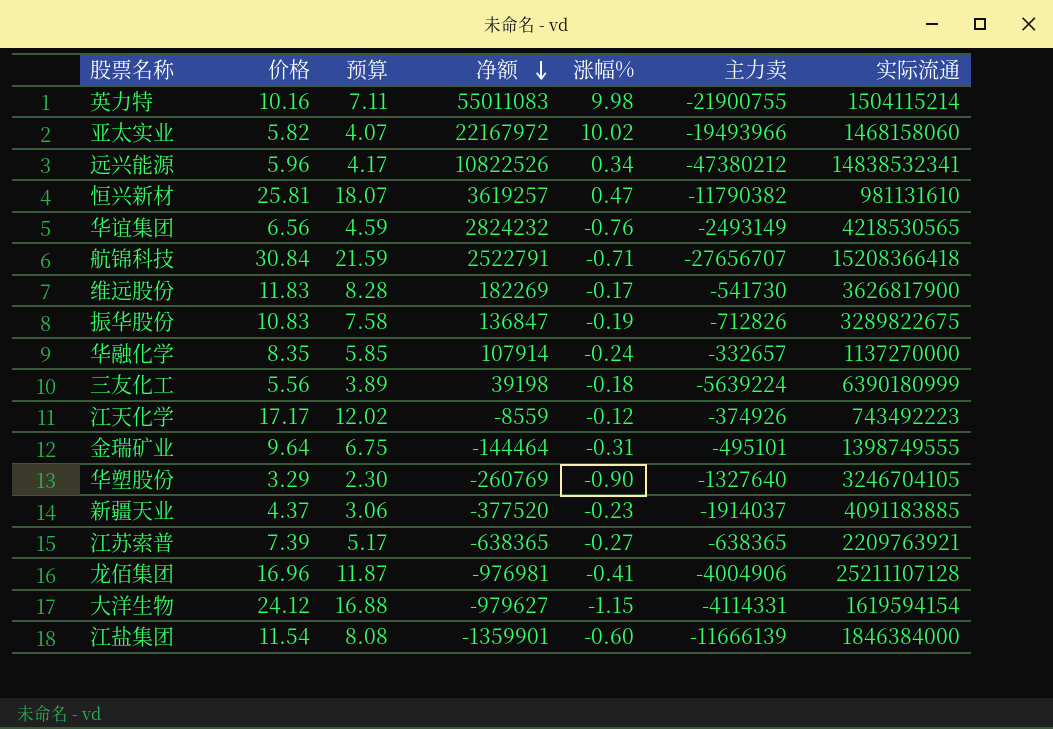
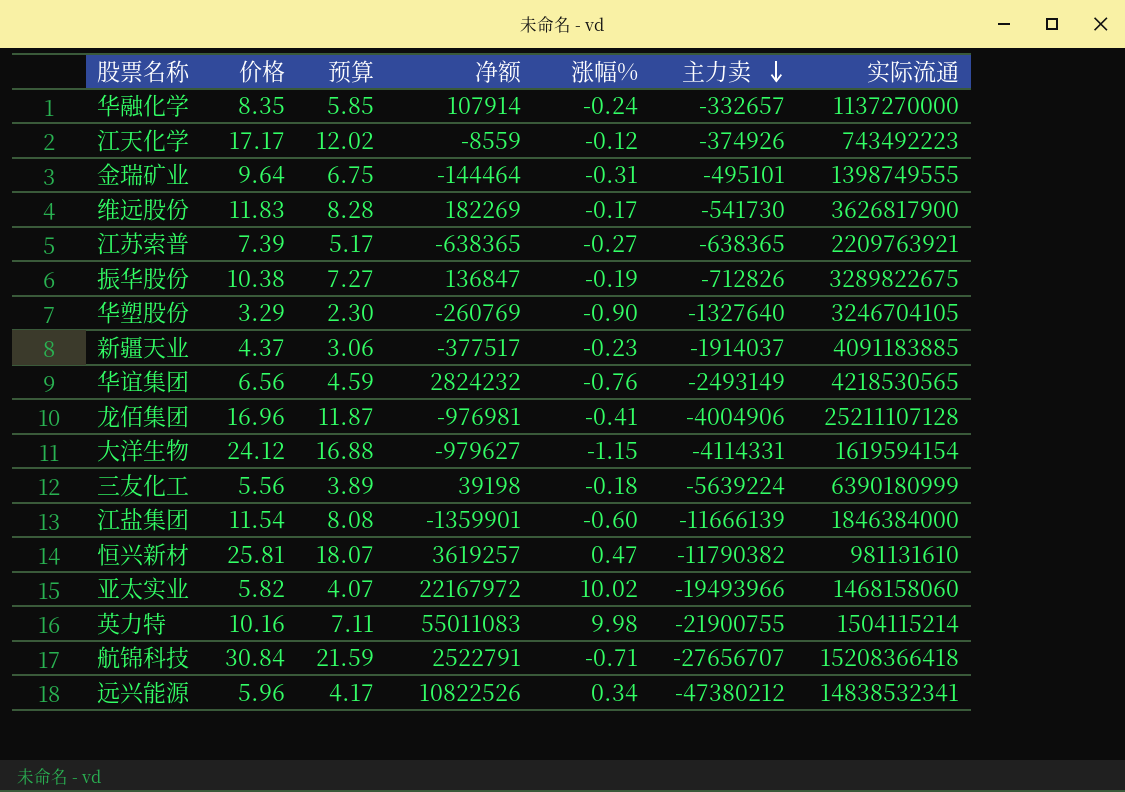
row order: 净额 descending -> 主力卖 descending
振华股份 | 价格: 10.83 -> 10.38
振华股份 | 预算: 7.58 -> 7.27
新疆天业 | 净额: -377520 -> -377517

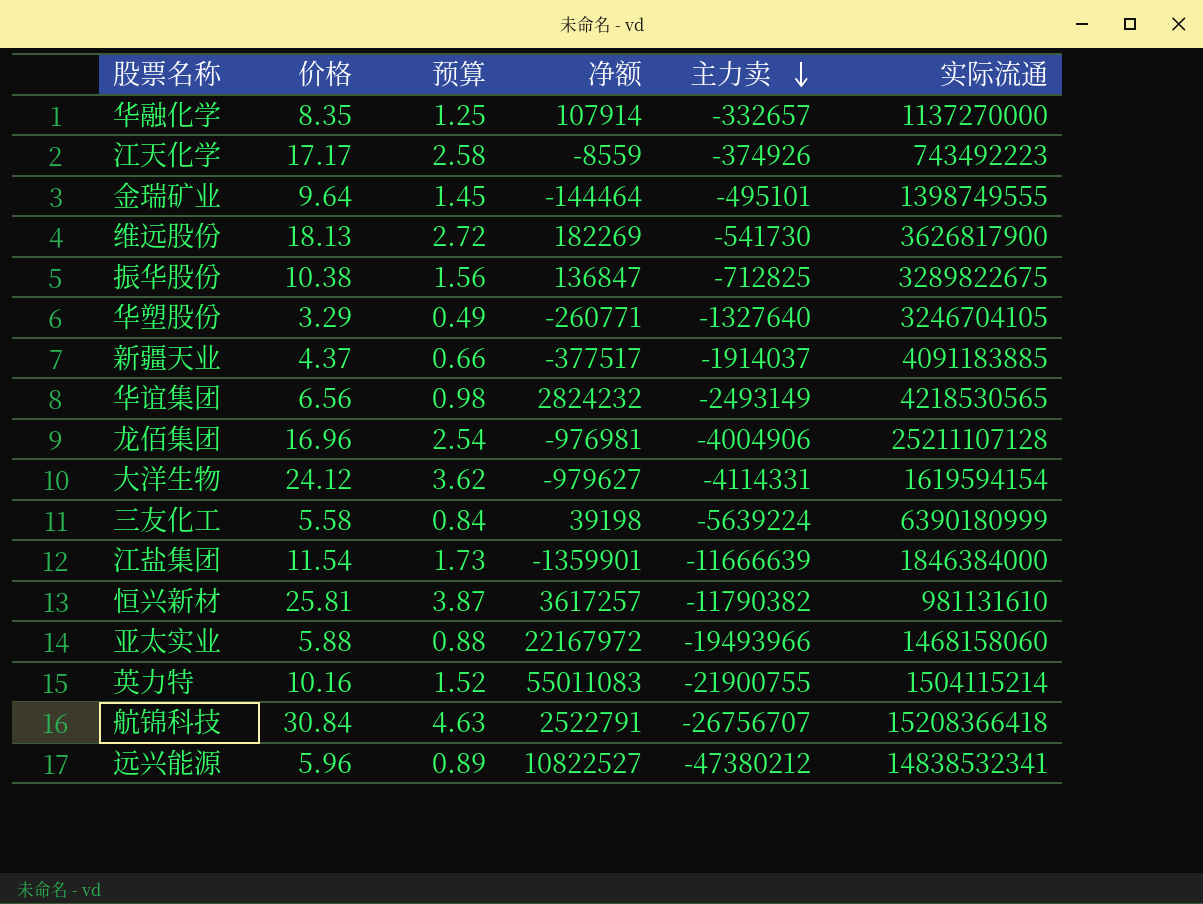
column 涨幅% | position: 5 -> none
column 预算 | formula: [价格] * 0.7 -> [价格] * 0.15
row 江苏索普: 7.39 | 5.17 | -638365 | -0.27 | -638365 | 2209763921 -> none
维远股份 | 价格: 11.83 -> 18.13
振华股份 | 主力卖: -712826 -> -712825
华塑股份 | 净额: -260769 -> -260771
三友化工 | 价格: 5.56 -> 5.58
江盐集团 | 主力卖: -11666139 -> -11666639
恒兴新材 | 净额: 3619257 -> 3617257
亚太实业 | 价格: 5.82 -> 5.88
航锦科技 | 主力卖: -27656707 -> -26756707
远兴能源 | 净额: 10822526 -> 10822527

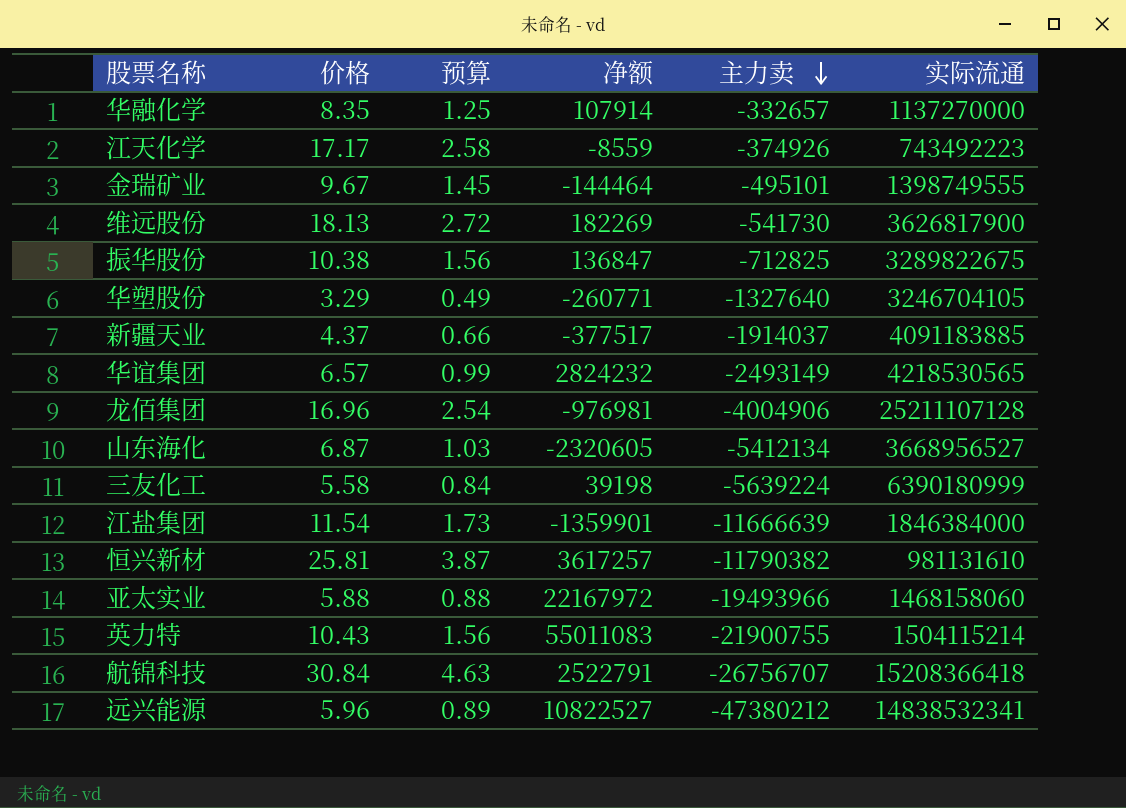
row 大洋生物: 24.12 | 3.62 | -979627 | -4114331 | 1619594154 -> none
金瑞矿业 | 价格: 9.64 -> 9.67
华谊集团 | 价格: 6.56 -> 6.57
华谊集团 | 预算: 0.98 -> 0.99
row 山东海化: none -> 6.87 | 1.03 | -2320605 | -5412134 | 3668956527
英力特 | 价格: 10.16 -> 10.43
英力特 | 预算: 1.52 -> 1.56

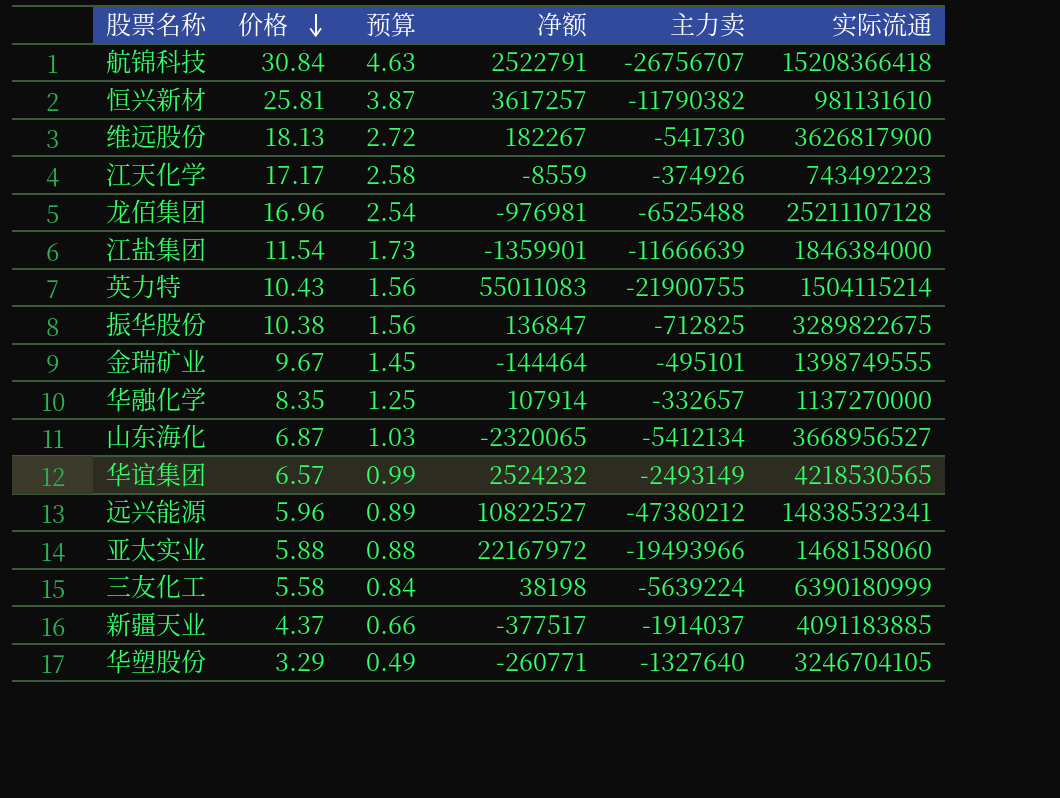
row order: 主力卖 descending -> 价格 descending
维远股份 | 净额: 182269 -> 182267
龙佰集团 | 主力卖: -4004906 -> -6525488
山东海化 | 净额: -2320605 -> -2320065
华谊集团 | 净额: 2824232 -> 2524232
三友化工 | 净额: 39198 -> 38198

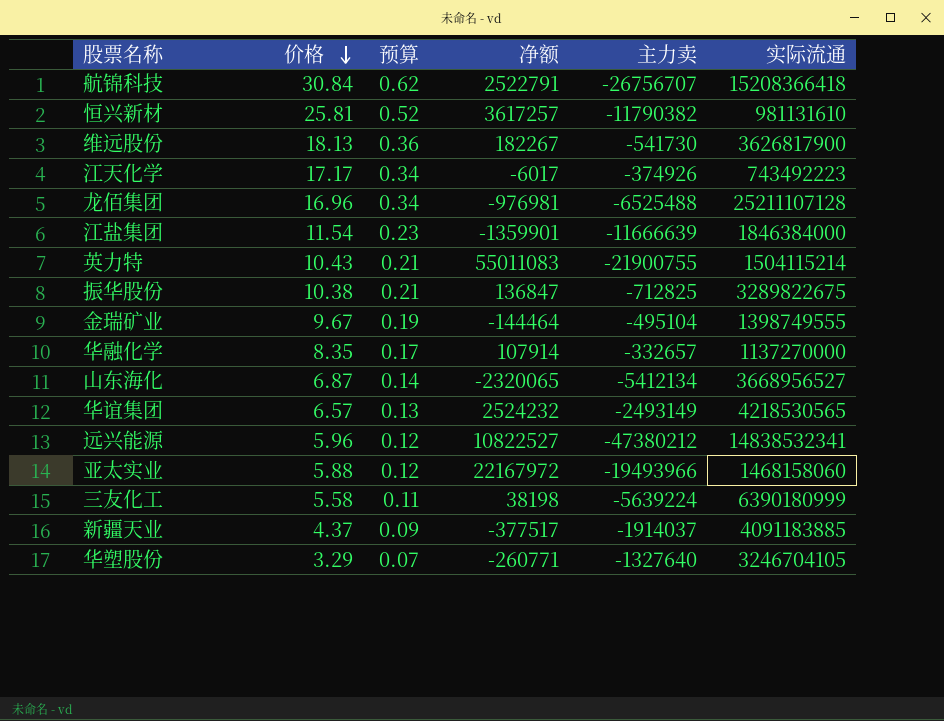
column 预算 | formula: [价格] * 0.15 -> [价格] * 0.02
江天化学 | 净额: -8559 -> -6017
金瑞矿业 | 主力卖: -495101 -> -495104

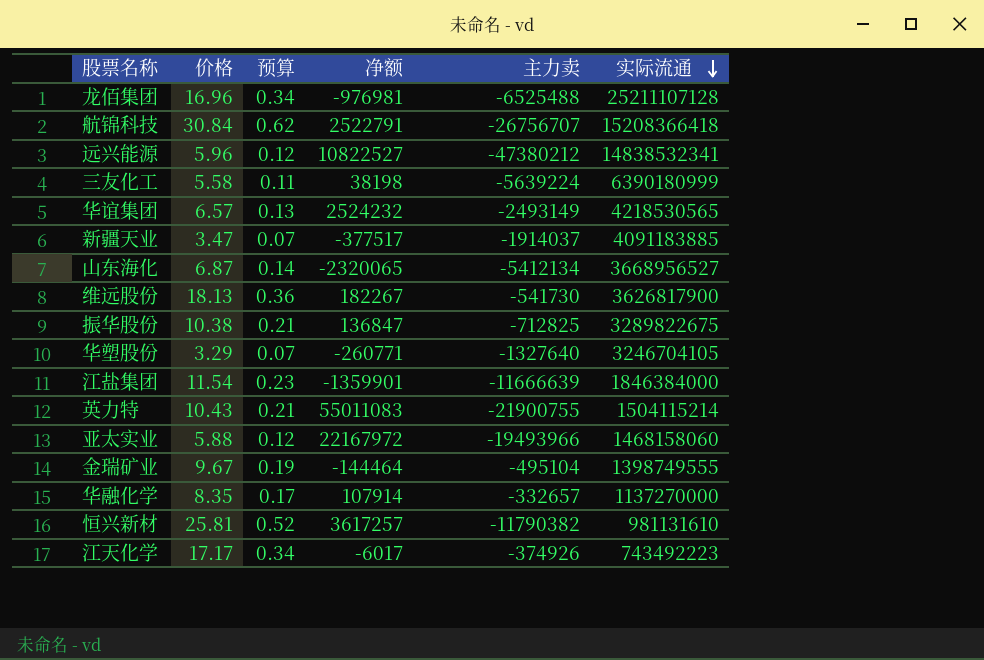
row order: 价格 descending -> 实际流通 descending
新疆天业 | 价格: 4.37 -> 3.47
新疆天业 | 预算: 0.09 -> 0.07

